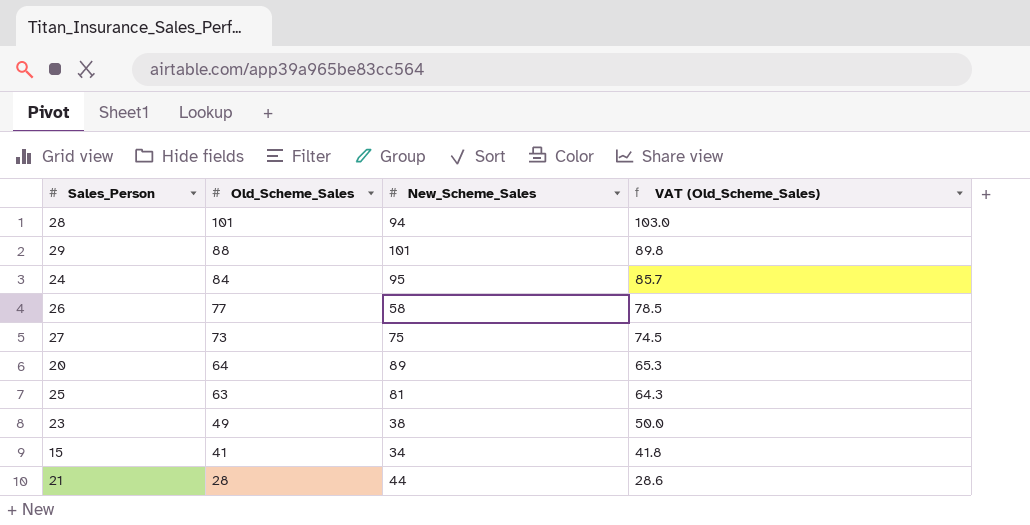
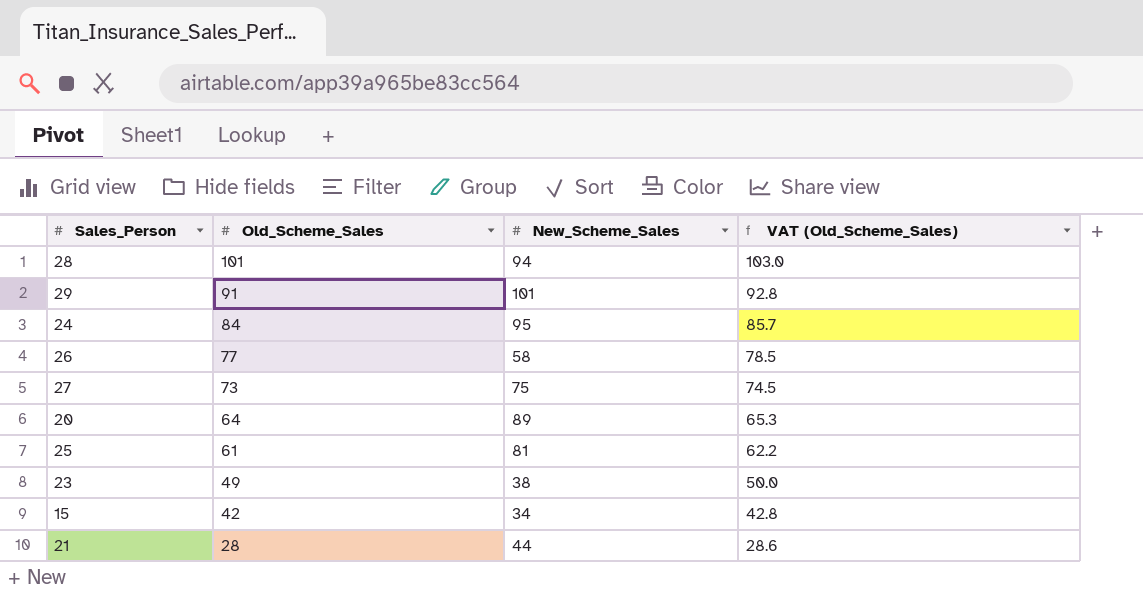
29 | Old_Scheme_Sales: 88 -> 91
29 | VAT (Old_Scheme_Sales): 89.8 -> 92.8
25 | Old_Scheme_Sales: 63 -> 61
25 | VAT (Old_Scheme_Sales): 64.3 -> 62.2
15 | Old_Scheme_Sales: 41 -> 42
15 | VAT (Old_Scheme_Sales): 41.8 -> 42.8

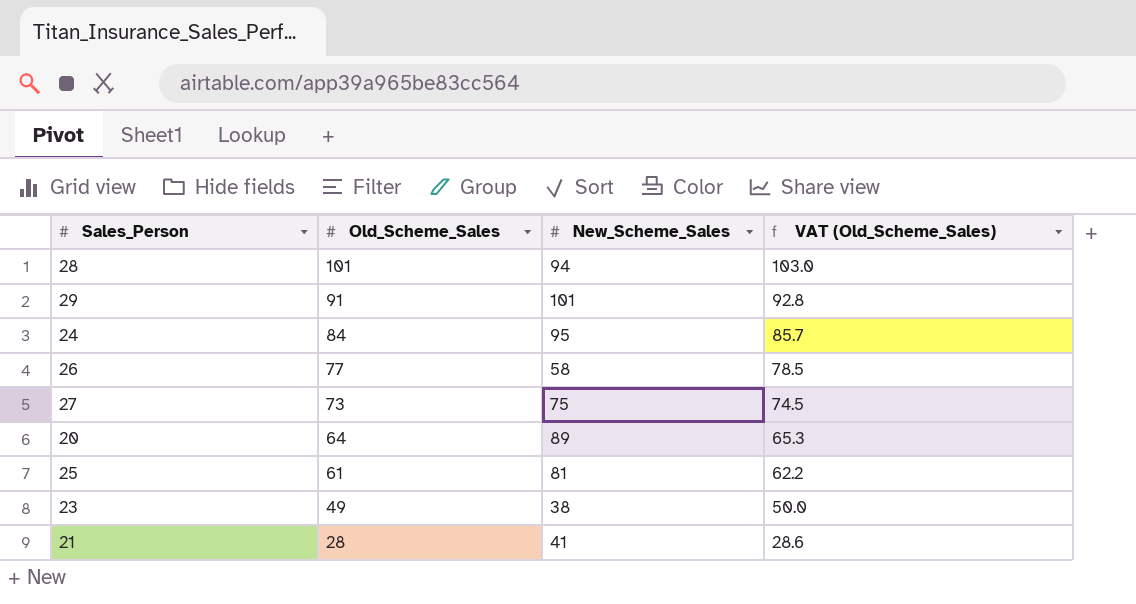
row 15: 42 | 34 | 42.8 -> none
21 | New_Scheme_Sales: 44 -> 41

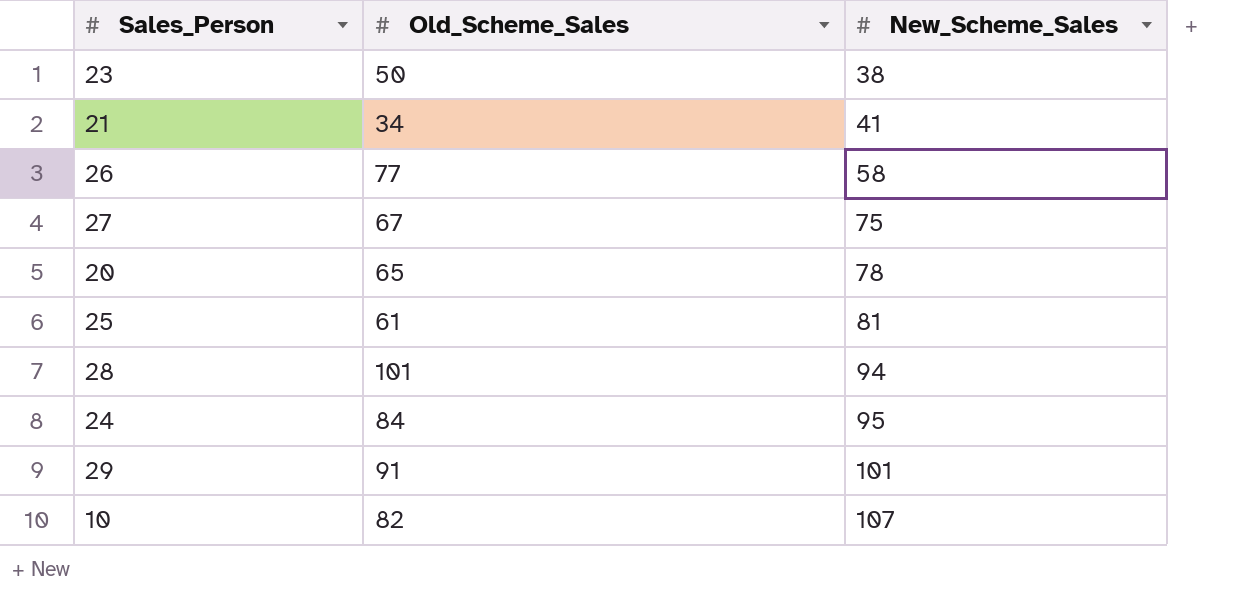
row order: Old_Scheme_Sales descending -> New_Scheme_Sales ascending
column VAT (Old_Scheme_Sales) | formula: [Old_Scheme_Sales] * 1.02 -> none
23 | Old_Scheme_Sales: 49 -> 50
21 | Old_Scheme_Sales: 28 -> 34
27 | Old_Scheme_Sales: 73 -> 67
20 | Old_Scheme_Sales: 64 -> 65
20 | New_Scheme_Sales: 89 -> 78
row 10: none -> 82 | 107

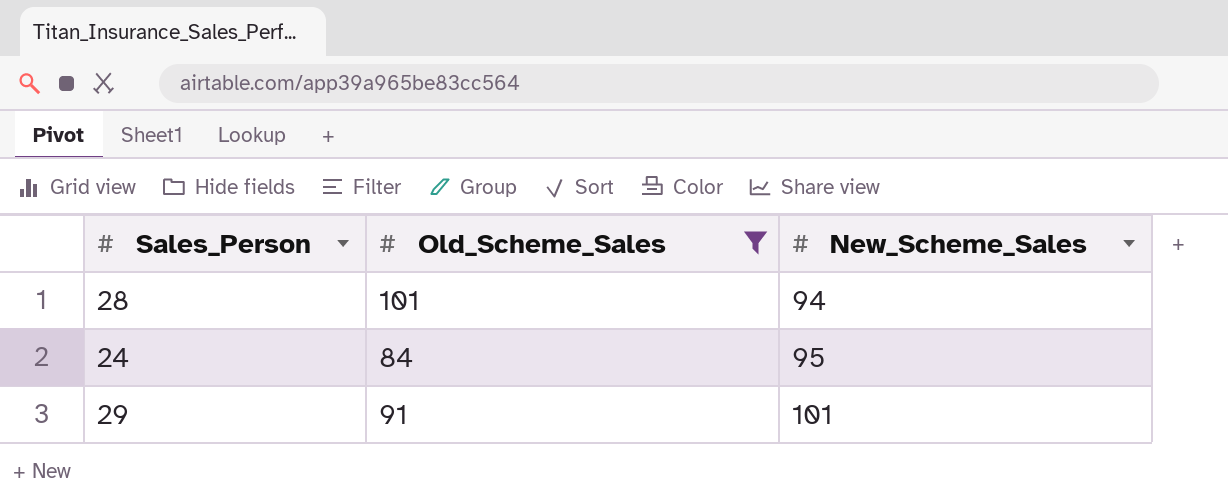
filter: none -> Old_Scheme_Sales >= 84

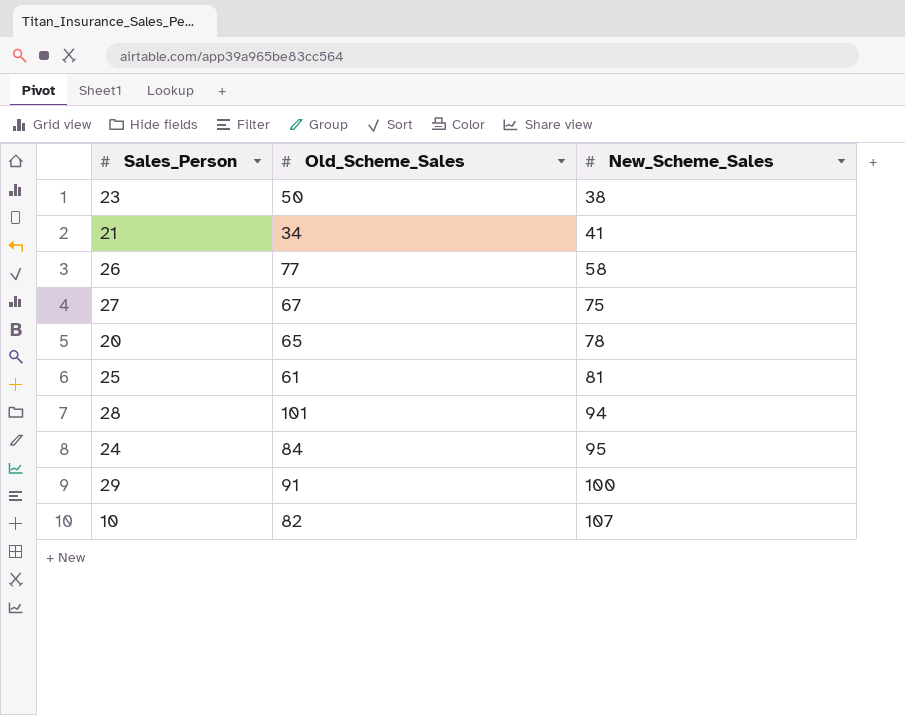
filter: Old_Scheme_Sales >= 84 -> none
29 | New_Scheme_Sales: 101 -> 100

